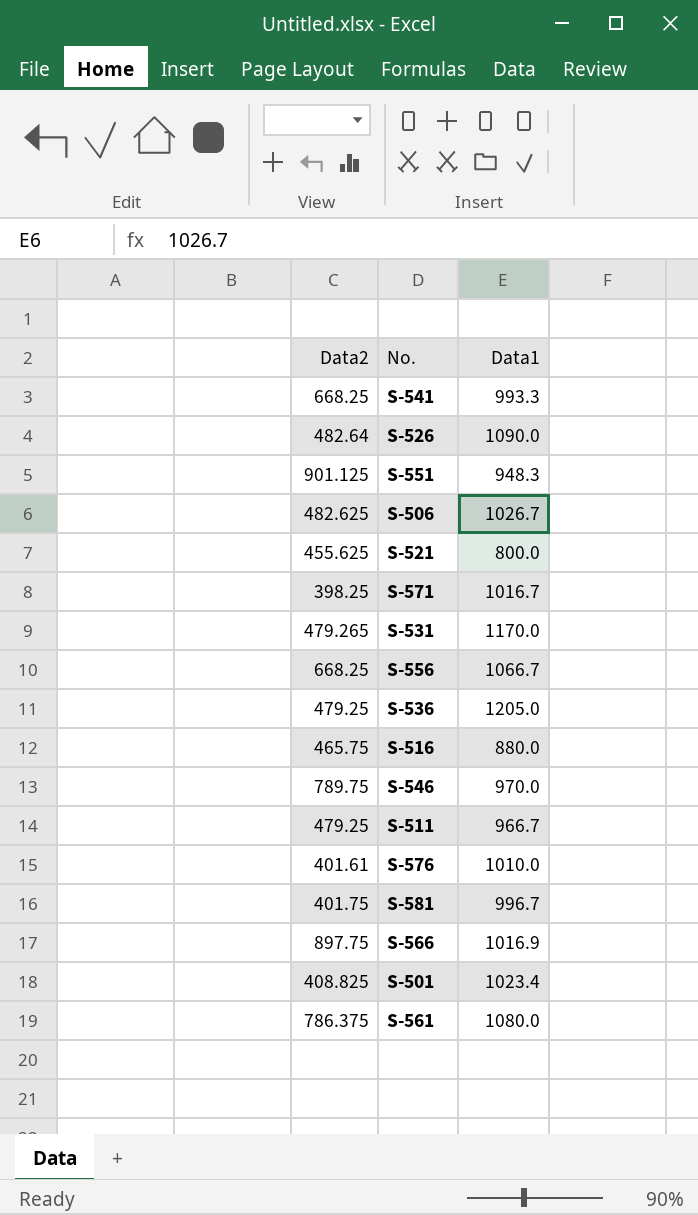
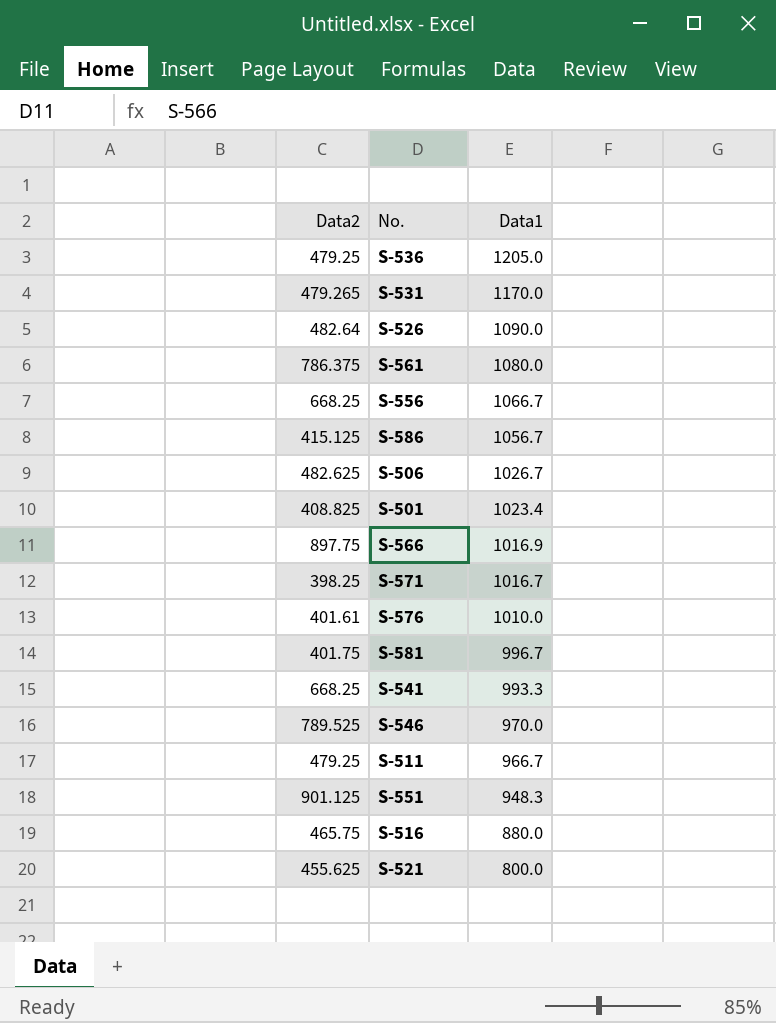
row order: none -> Data1 descending
row S-586: none -> 415.125 | 1056.7
S-546 | Data2: 789.75 -> 789.525

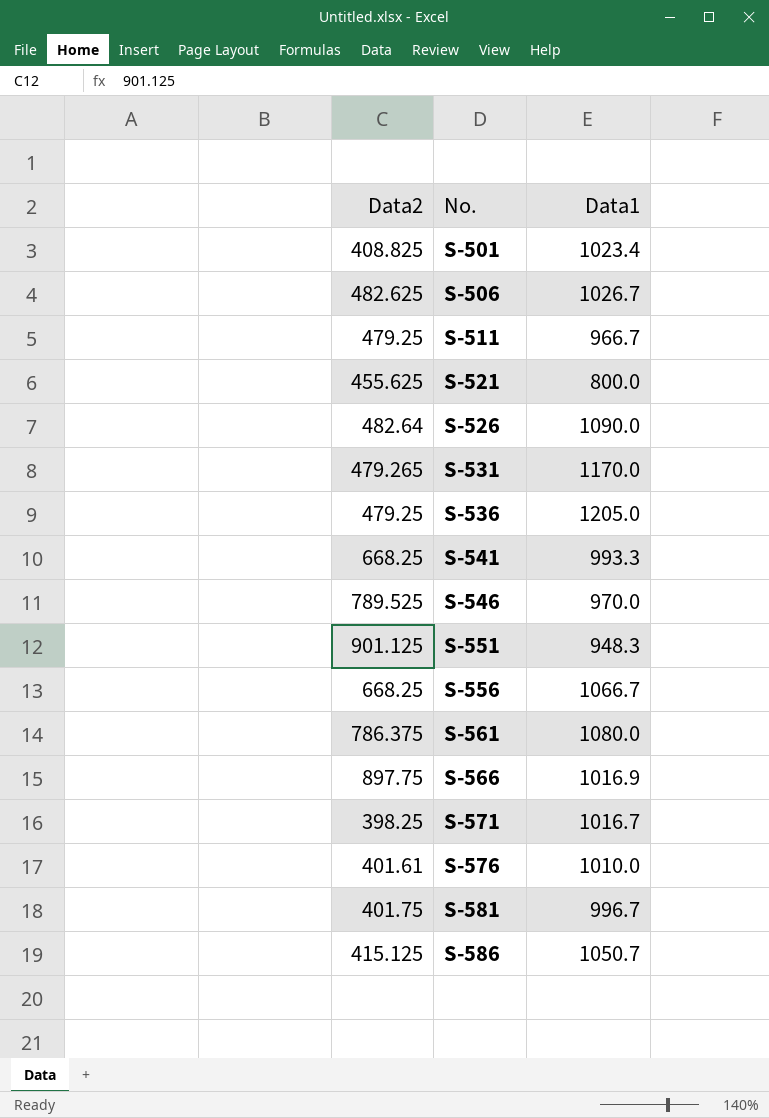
row order: Data1 descending -> No. ascending
row S-516: 465.75 | 880.0 -> none
S-586 | Data1: 1056.7 -> 1050.7

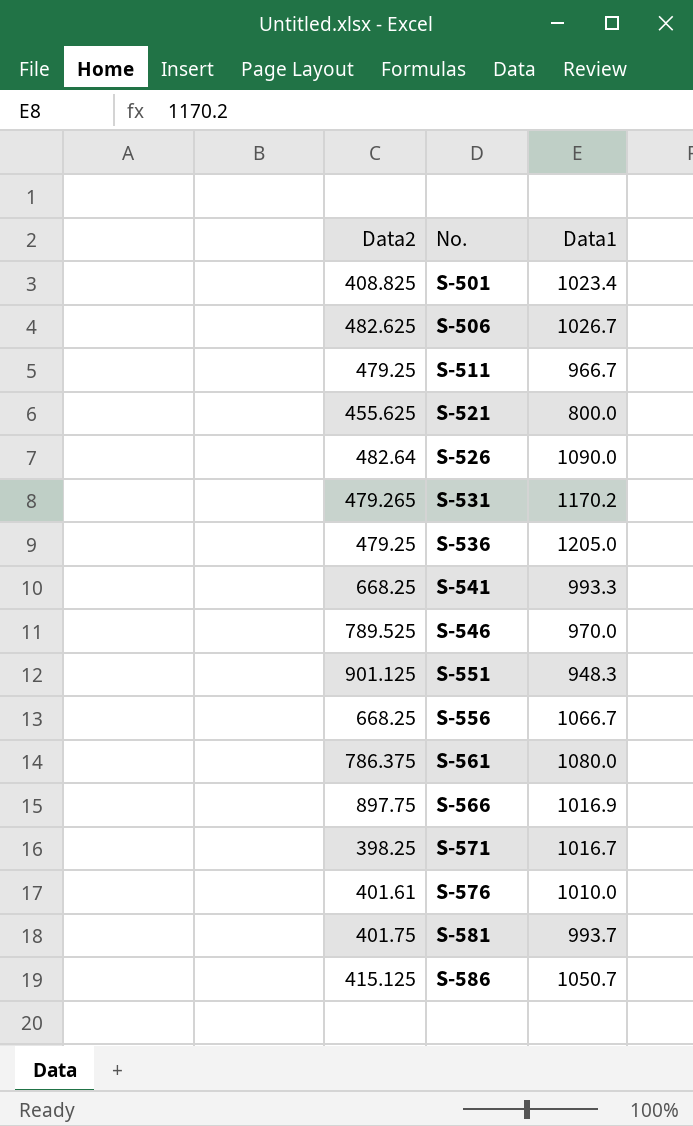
S-531 | Data1: 1170.0 -> 1170.2
S-581 | Data1: 996.7 -> 993.7

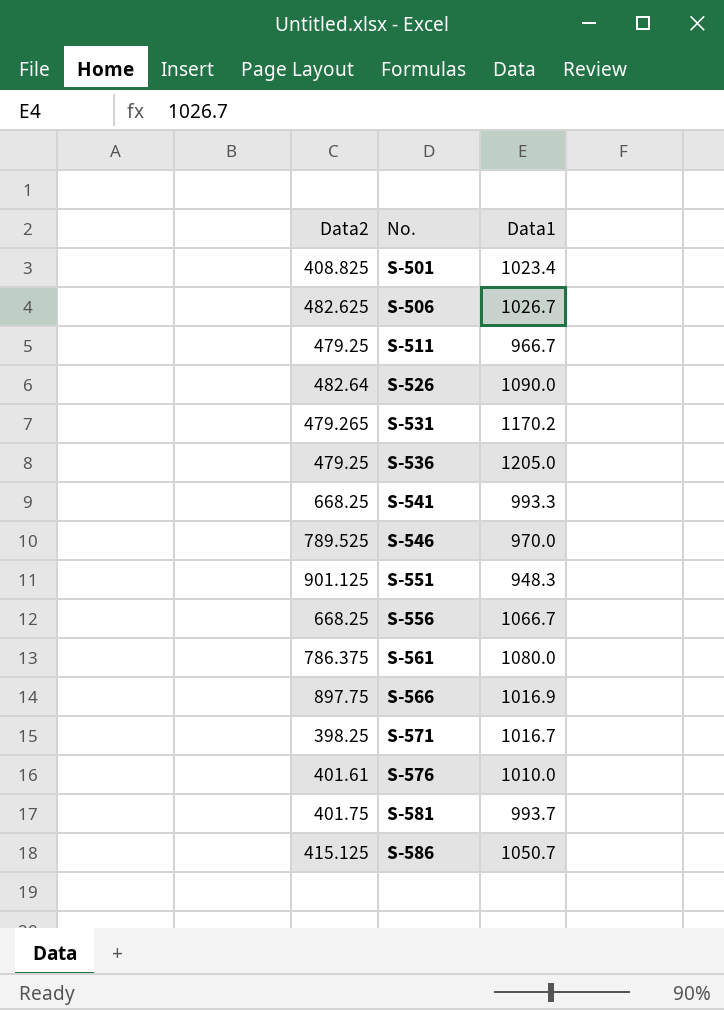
row S-521: 455.625 | 800.0 -> none

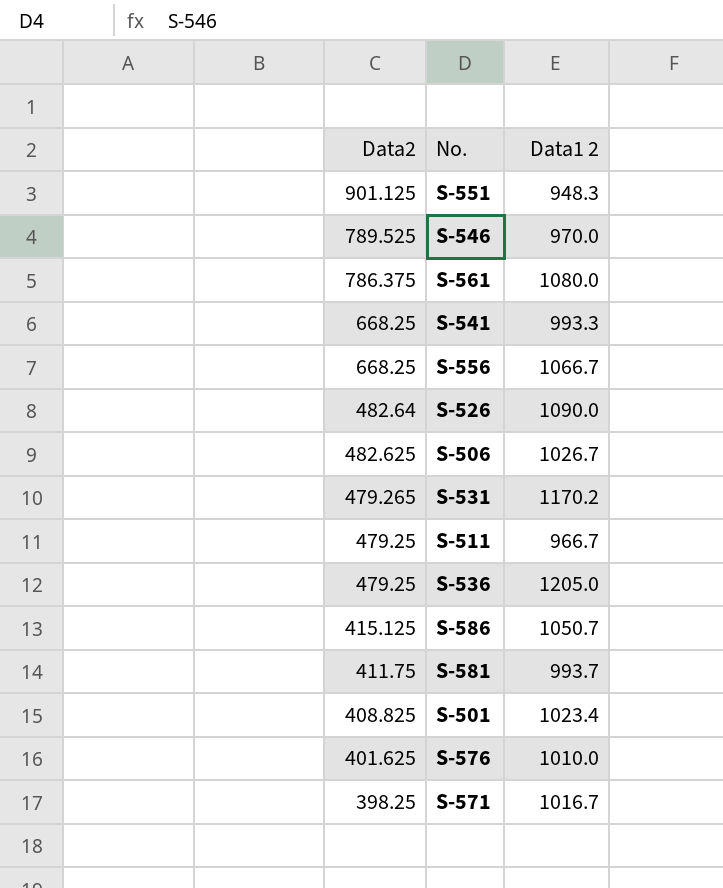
row order: No. ascending -> Data2 descending
column name: Data1 -> Data1 2
row S-566: 897.75 | 1016.9 -> none
S-581 | Data2: 401.75 -> 411.75
S-576 | Data2: 401.61 -> 401.625

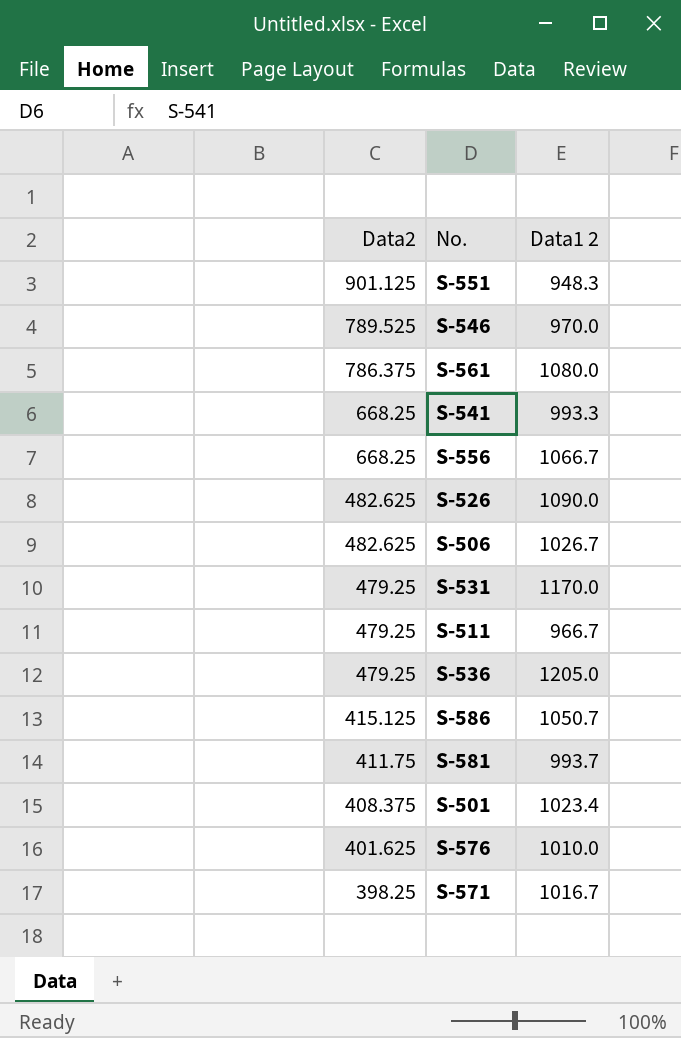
S-526 | Data2: 482.64 -> 482.625
S-531 | Data2: 479.265 -> 479.25
S-531 | Data1 2: 1170.2 -> 1170.0
S-501 | Data2: 408.825 -> 408.375

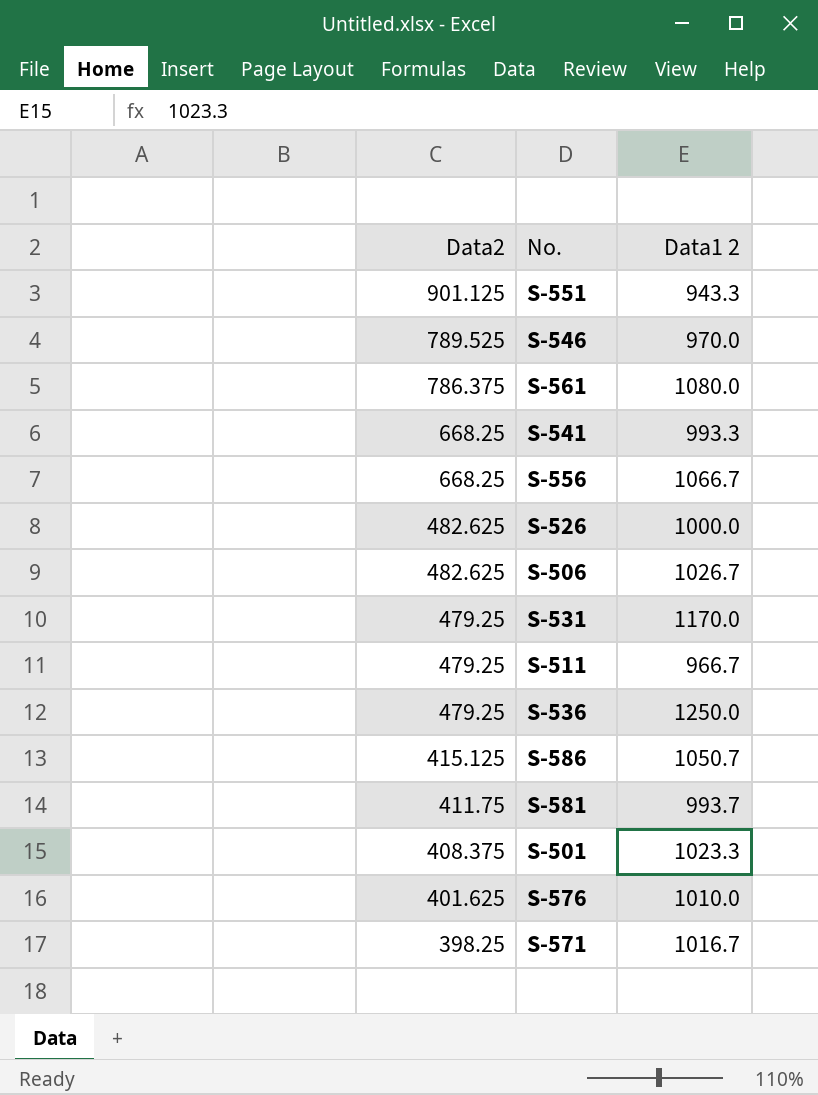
S-551 | Data1 2: 948.3 -> 943.3
S-526 | Data1 2: 1090.0 -> 1000.0
S-536 | Data1 2: 1205.0 -> 1250.0
S-501 | Data1 2: 1023.4 -> 1023.3

